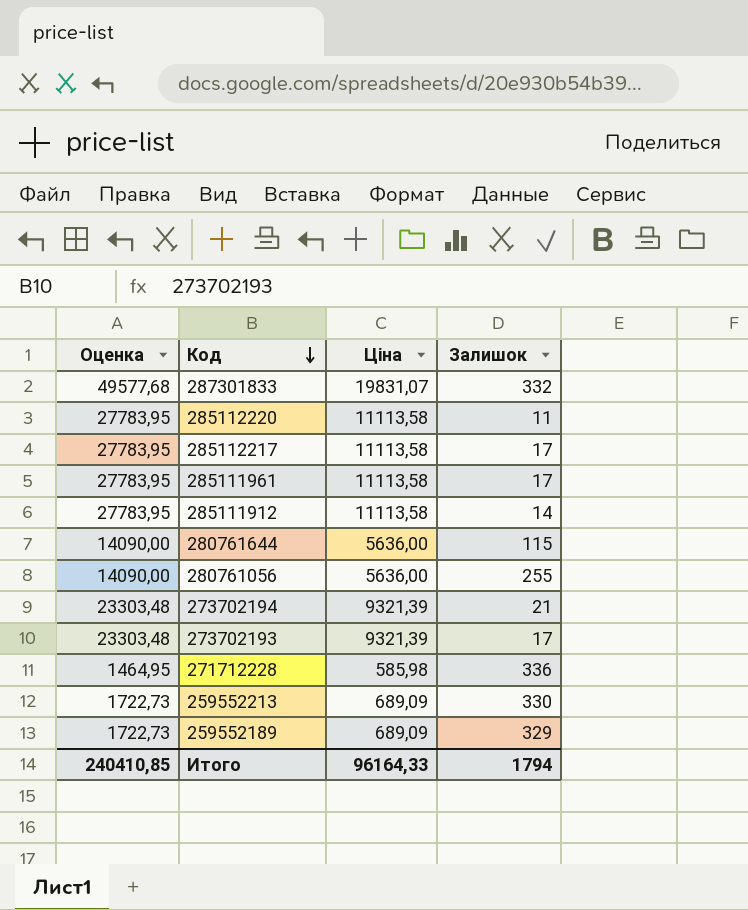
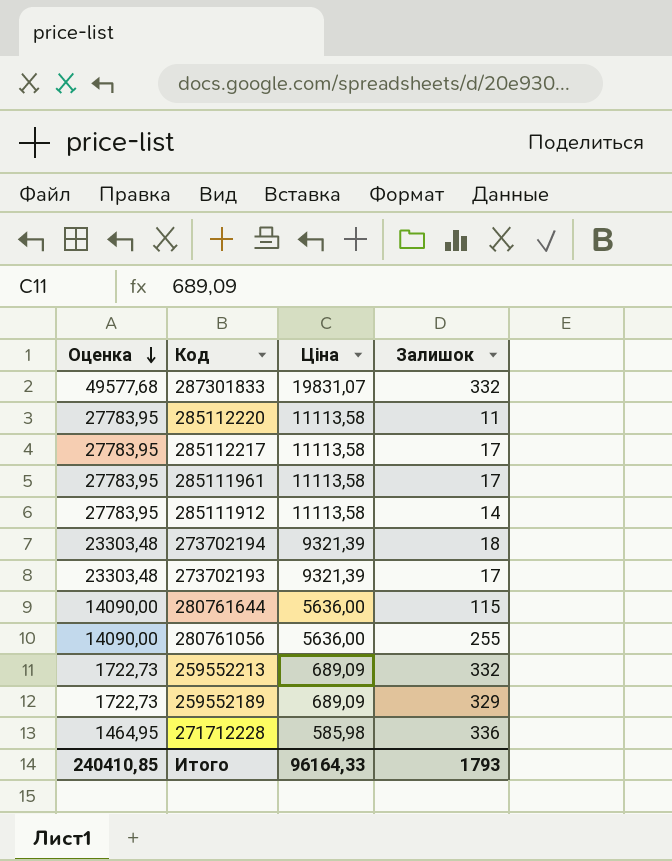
row order: Код descending -> Оценка descending
273702194 | Залишок: 21 -> 18
259552213 | Залишок: 330 -> 332
Итого | Залишок: 1794 -> 1793

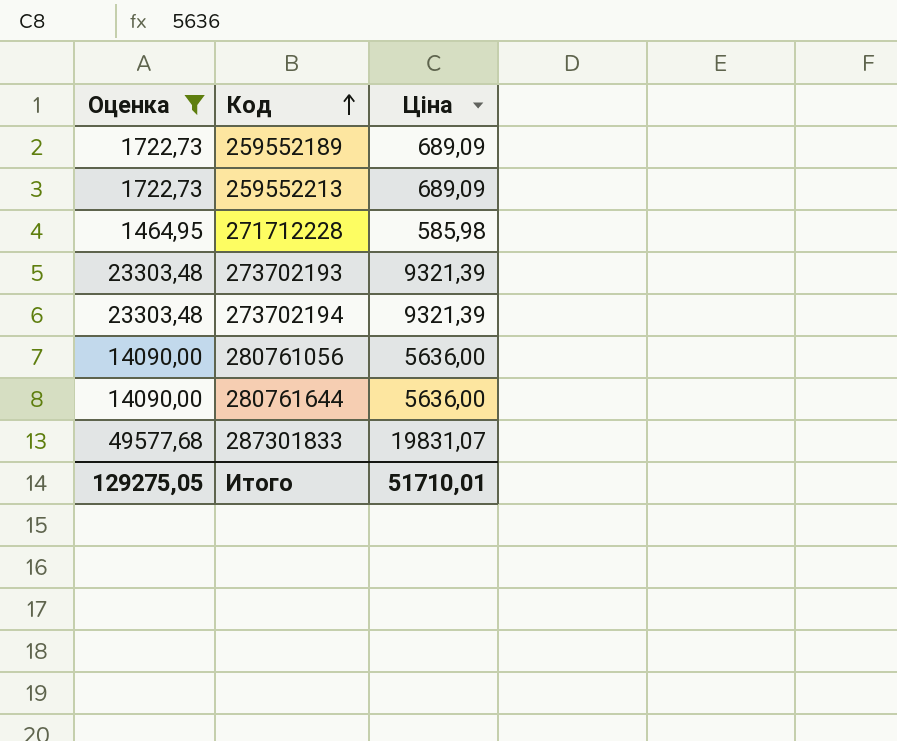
filter: none -> Оценка != 27783,95
row order: Оценка descending -> Код ascending
column Залишок | position: 4 -> none
Итого | Оценка: 240410,85 -> 129275,05
Итого | Ціна: 96164,33 -> 51710,01

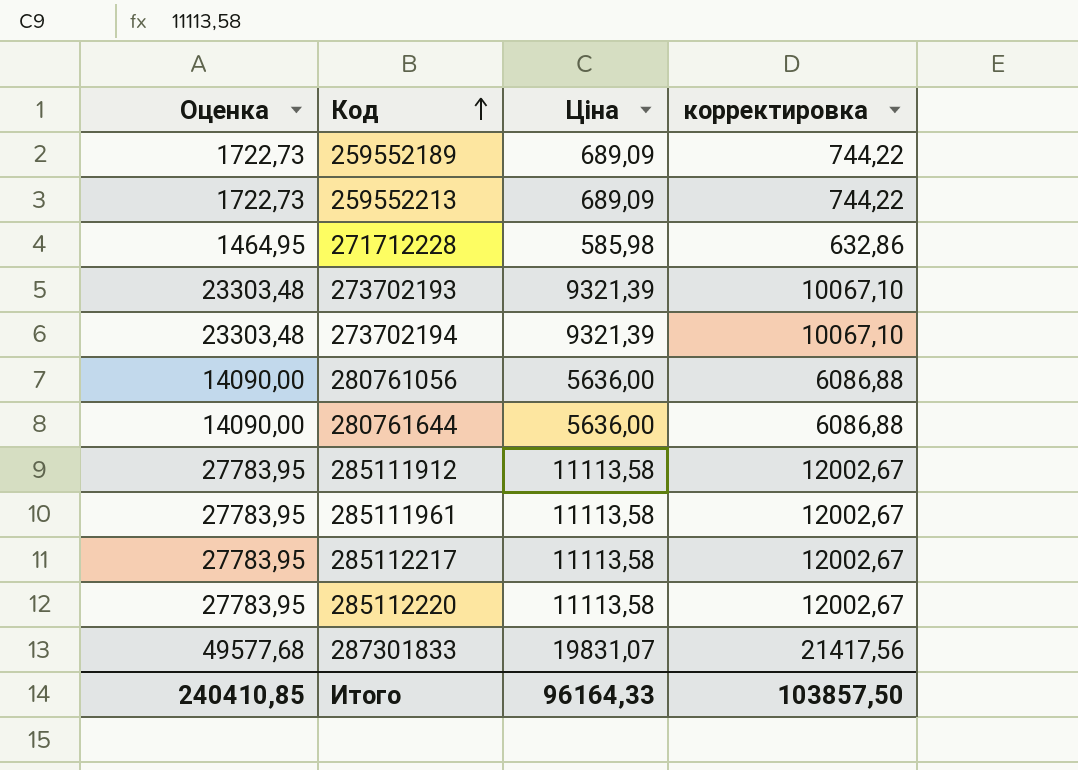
filter: Оценка != 27783,95 -> none
column корректировка | formula: none -> [Ціна] * 1,08
Итого | Оценка: 129275,05 -> 240410,85
Итого | Ціна: 51710,01 -> 96164,33

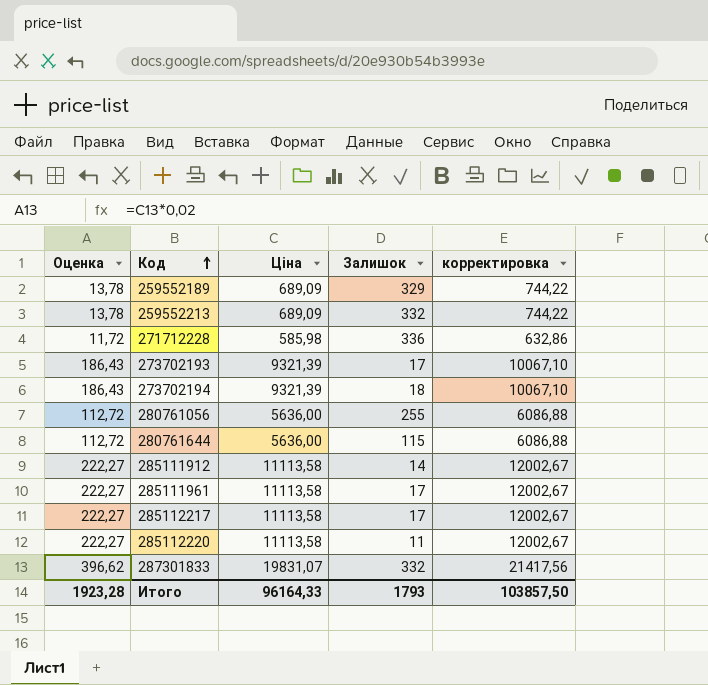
column Оценка | formula: [Ціна] * 2,5 -> [Ціна] * 0,02
column Залишок | position: none -> 4
Итого | Оценка: 240410,85 -> 1923,28

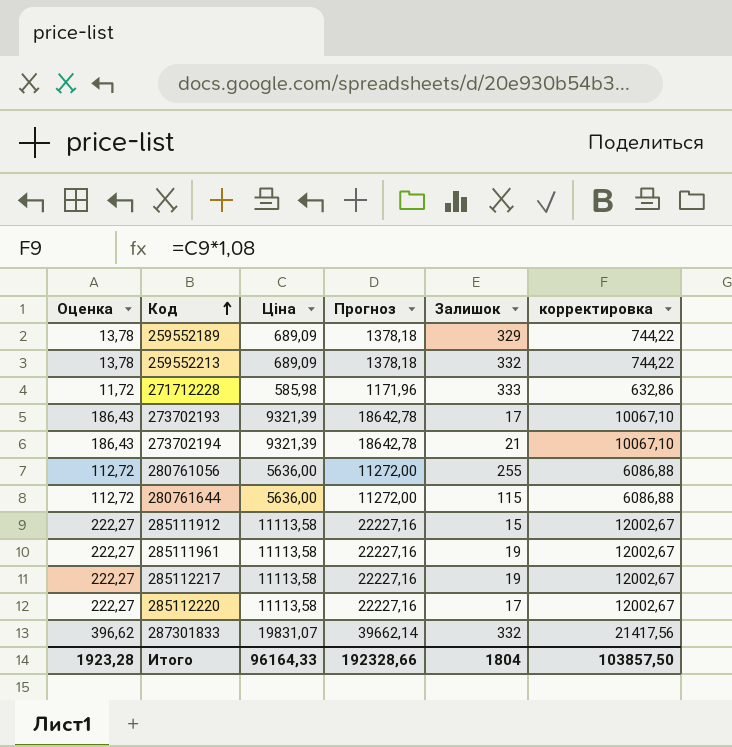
column Прогноз | formula: none -> [Ціна] * 2
271712228 | Залишок: 336 -> 333
273702194 | Залишок: 18 -> 21
285111912 | Залишок: 14 -> 15
285111961 | Залишок: 17 -> 19
285112217 | Залишок: 17 -> 19
285112220 | Залишок: 11 -> 17
Итого | Залишок: 1793 -> 1804

